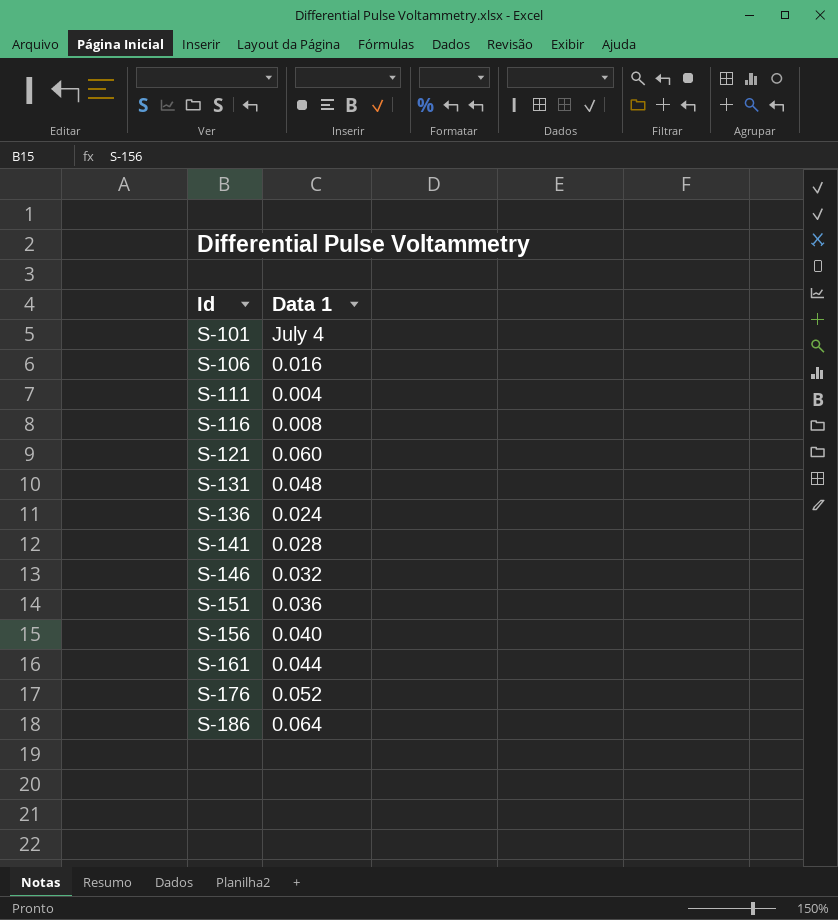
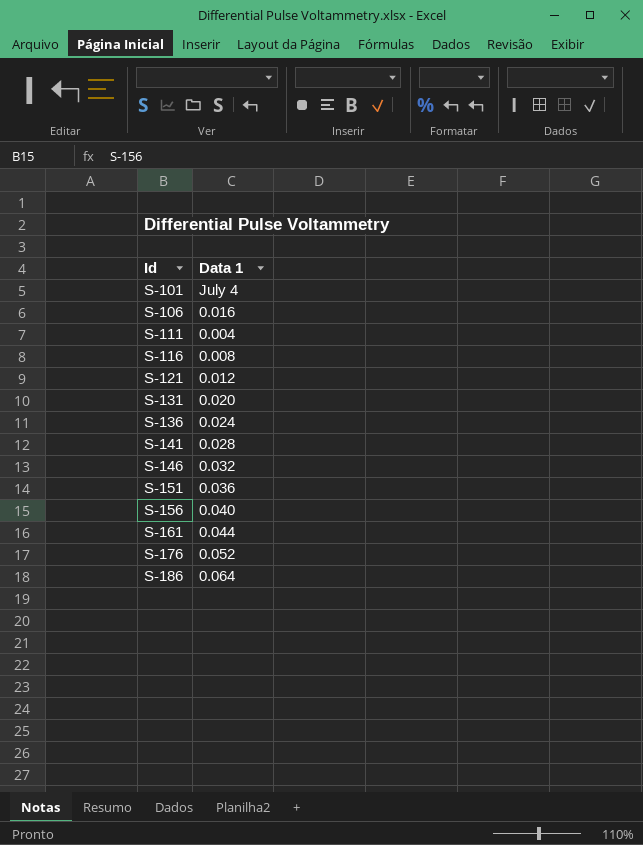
S-121 | Data 1: 0.060 -> 0.012
S-131 | Data 1: 0.048 -> 0.020

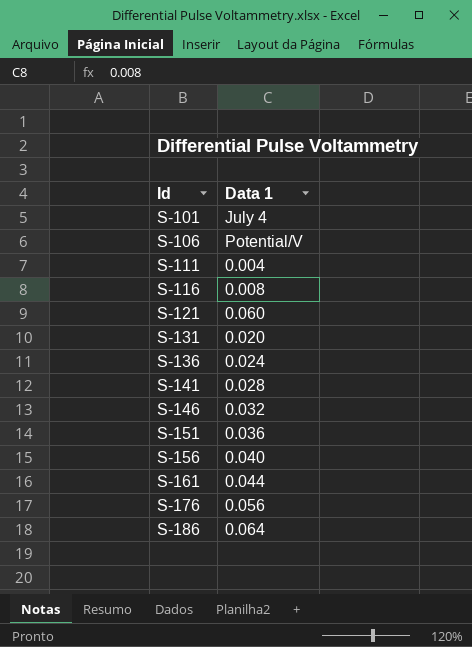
S-106 | Data 1: 0.016 -> Potential/V
S-121 | Data 1: 0.012 -> 0.060
S-176 | Data 1: 0.052 -> 0.056

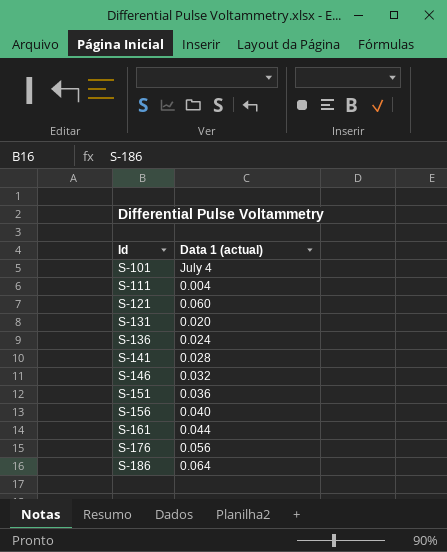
column name: Data 1 -> Data 1 (actual)
row S-106: Potential/V -> none
row S-116: 0.008 -> none

